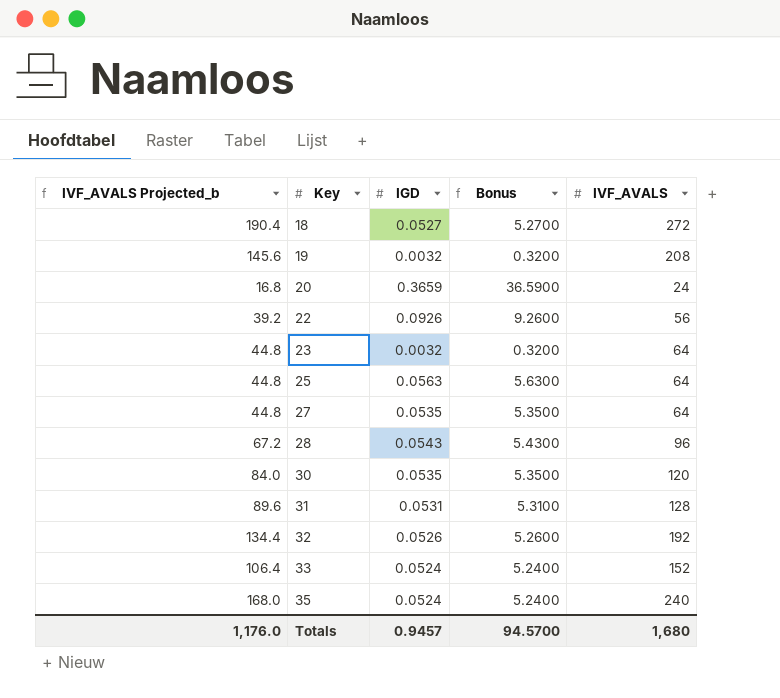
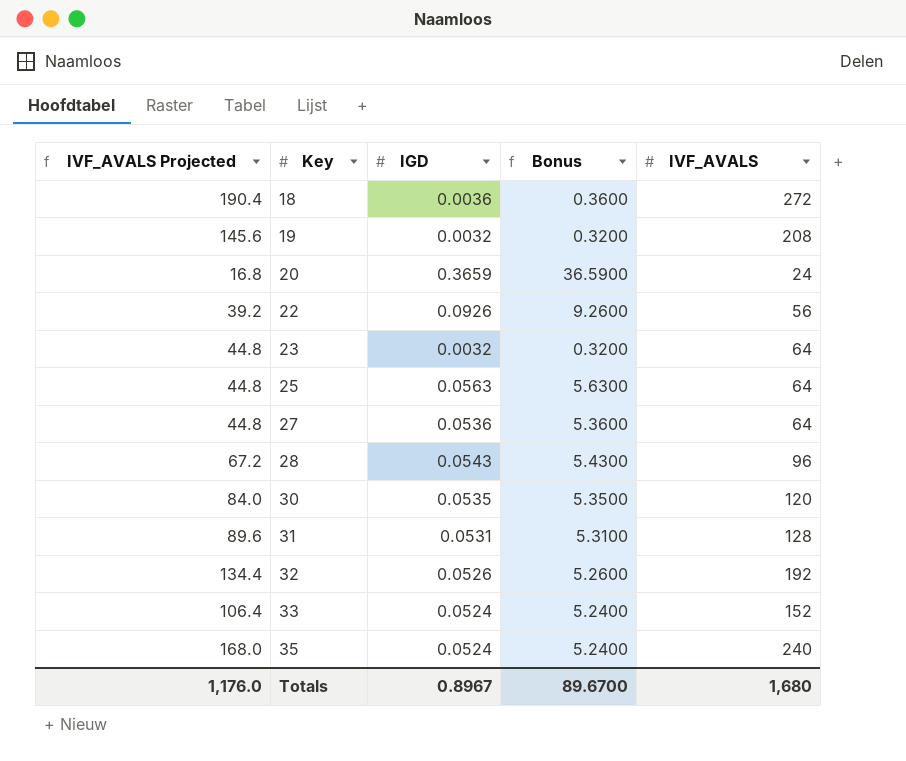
column name: IVF_AVALS Projected_b -> IVF_AVALS Projected
18 | IGD: 0.0527 -> 0.0036
18 | Bonus: 5.2700 -> 0.3600
27 | IGD: 0.0535 -> 0.0536
27 | Bonus: 5.3500 -> 5.3600
Totals | IGD: 0.9457 -> 0.8967
Totals | Bonus: 94.5700 -> 89.6700

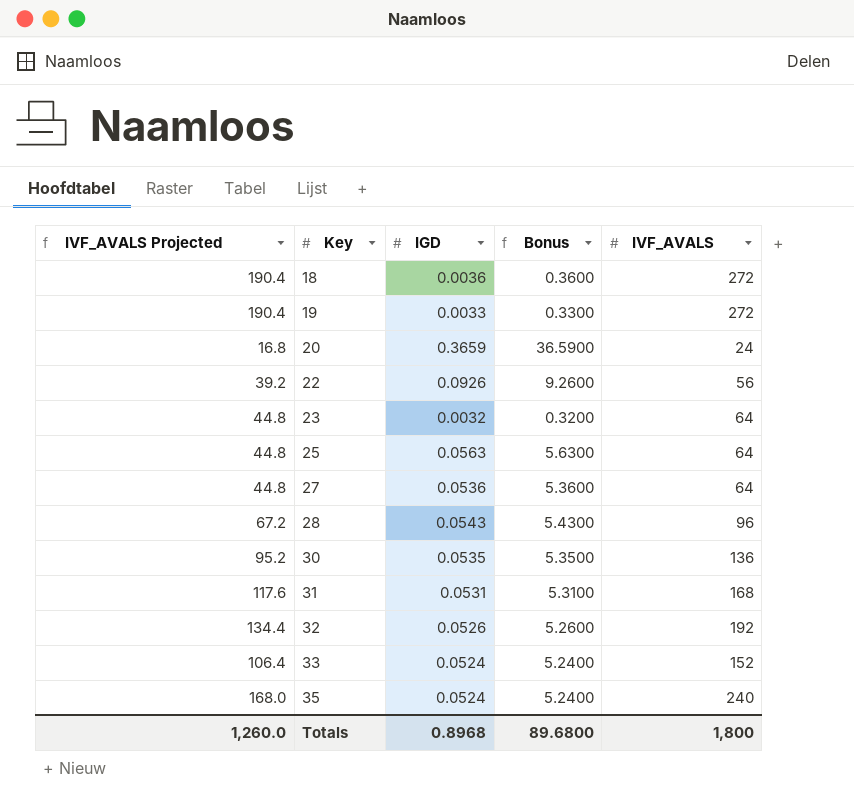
19 | IVF_AVALS Projected: 145.6 -> 190.4
19 | IGD: 0.0032 -> 0.0033
19 | Bonus: 0.3200 -> 0.3300
19 | IVF_AVALS: 208 -> 272
30 | IVF_AVALS Projected: 84.0 -> 95.2
30 | IVF_AVALS: 120 -> 136
31 | IVF_AVALS Projected: 89.6 -> 117.6
31 | IVF_AVALS: 128 -> 168
Totals | IVF_AVALS Projected: 1,176.0 -> 1,260.0
Totals | IGD: 0.8967 -> 0.8968
Totals | Bonus: 89.6700 -> 89.6800
Totals | IVF_AVALS: 1,680 -> 1,800

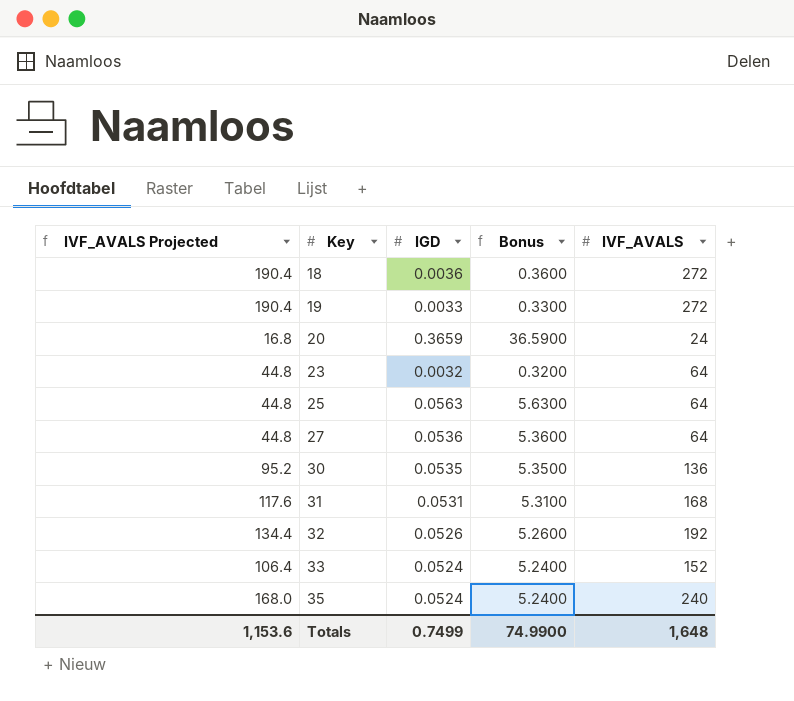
row 22: 39.2 | 0.0926 | 9.2600 | 56 -> none
row 28: 67.2 | 0.0543 | 5.4300 | 96 -> none
Totals | IVF_AVALS Projected: 1,260.0 -> 1,153.6
Totals | IGD: 0.8968 -> 0.7499
Totals | Bonus: 89.6800 -> 74.9900
Totals | IVF_AVALS: 1,800 -> 1,648

